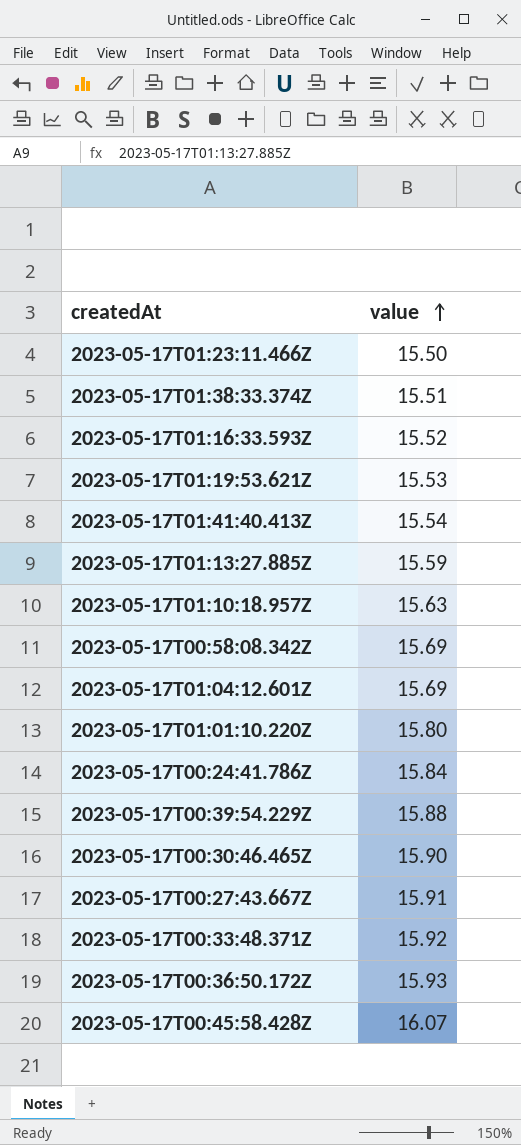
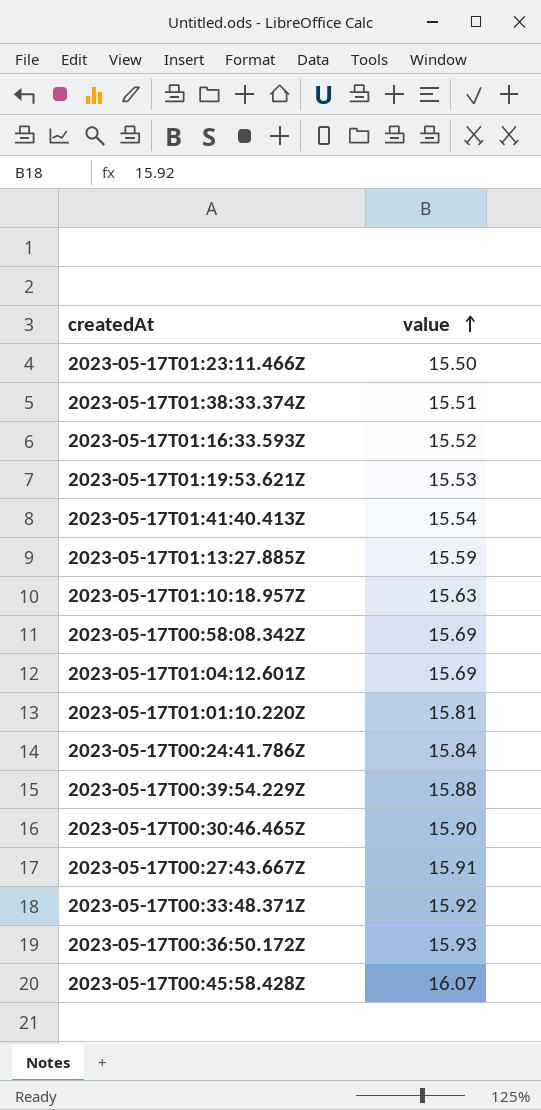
2023-05-17T01:01:10.220Z | value: 15.80 -> 15.81

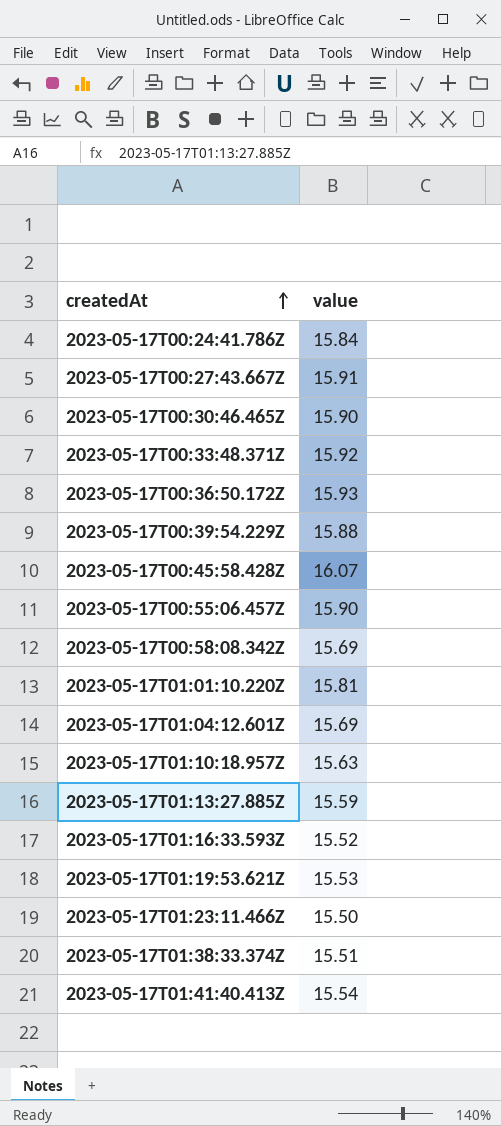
row order: value ascending -> createdAt ascending
row 2023-05-17T00:55:06.457Z: none -> 15.90

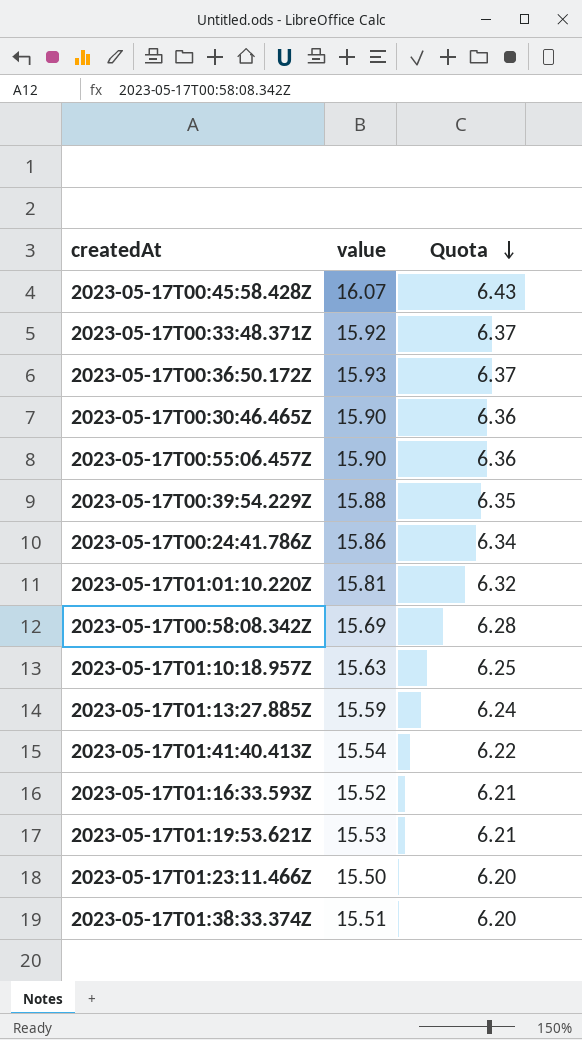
row order: createdAt ascending -> Quota descending
column Quota | formula: none -> [value] * 0.4
row 2023-05-17T00:27:43.667Z: 15.91 -> none
row 2023-05-17T01:04:12.601Z: 15.69 -> none
2023-05-17T00:24:41.786Z | value: 15.84 -> 15.86

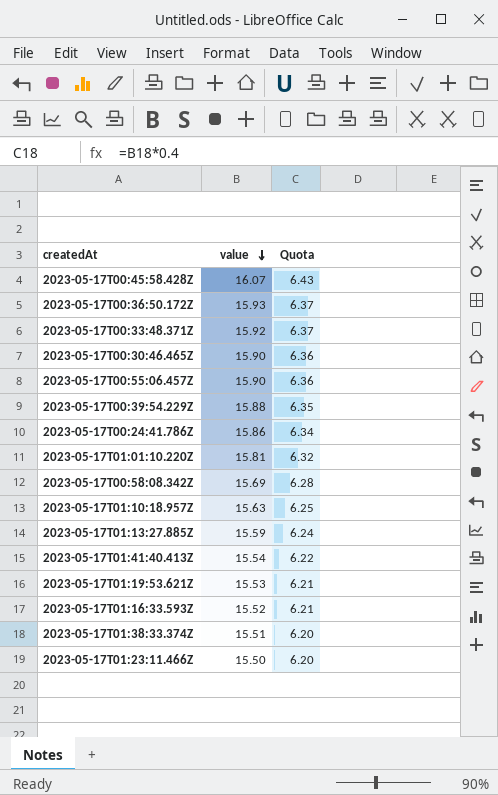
row order: Quota descending -> value descending

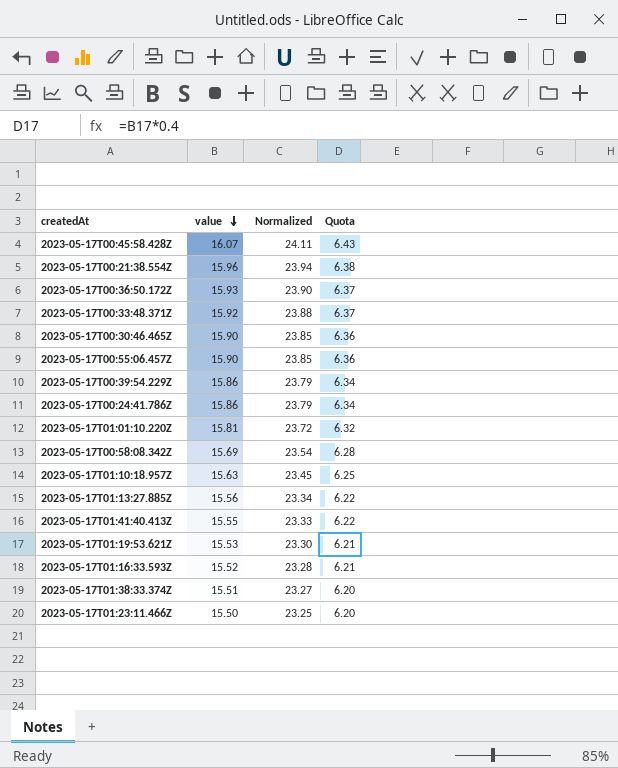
column Normalized | formula: none -> [value] * 1.5
row 2023-05-17T00:21:38.554Z: none -> 15.96 | 23.94 | 6.38
2023-05-17T00:39:54.229Z | value: 15.88 -> 15.86
2023-05-17T00:39:54.229Z | Quota: 6.35 -> 6.34
2023-05-17T01:13:27.885Z | value: 15.59 -> 15.56
2023-05-17T01:13:27.885Z | Quota: 6.24 -> 6.22
2023-05-17T01:41:40.413Z | value: 15.54 -> 15.55

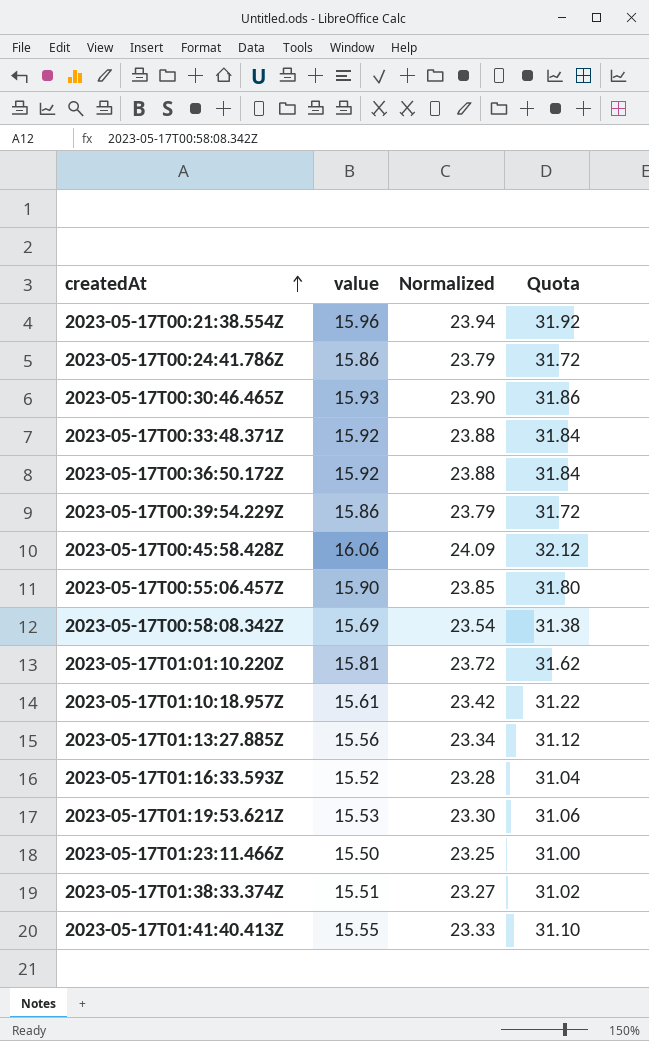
row order: value descending -> createdAt ascending
column Quota | formula: [value] * 0.4 -> [value] * 2
2023-05-17T00:30:46.465Z | value: 15.90 -> 15.93
2023-05-17T00:30:46.465Z | Normalized: 23.85 -> 23.90
2023-05-17T00:36:50.172Z | value: 15.93 -> 15.92
2023-05-17T00:36:50.172Z | Normalized: 23.90 -> 23.88
2023-05-17T00:45:58.428Z | value: 16.07 -> 16.06
2023-05-17T00:45:58.428Z | Normalized: 24.11 -> 24.09
2023-05-17T01:10:18.957Z | value: 15.63 -> 15.61
2023-05-17T01:10:18.957Z | Normalized: 23.45 -> 23.42

